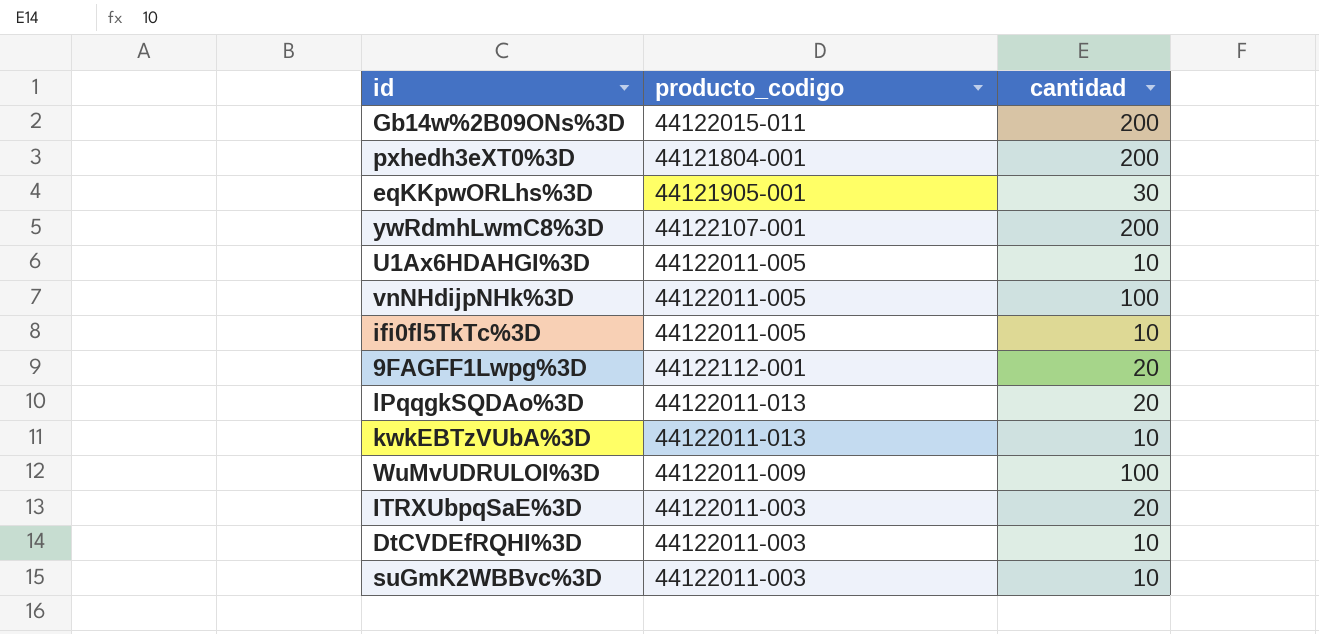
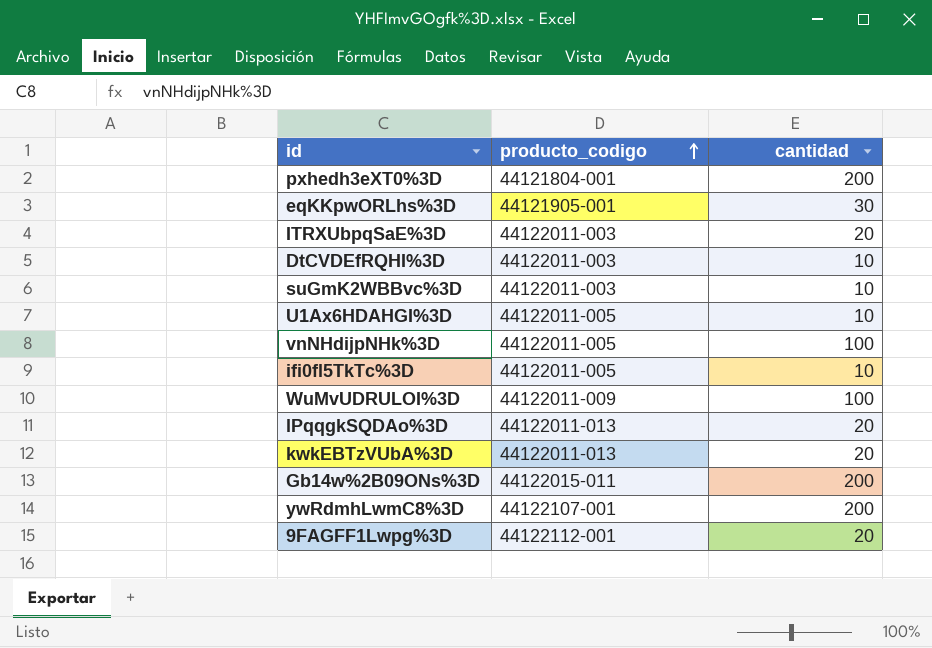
row order: none -> producto_codigo ascending
kwkEBTzVUbA%3D | cantidad: 10 -> 20

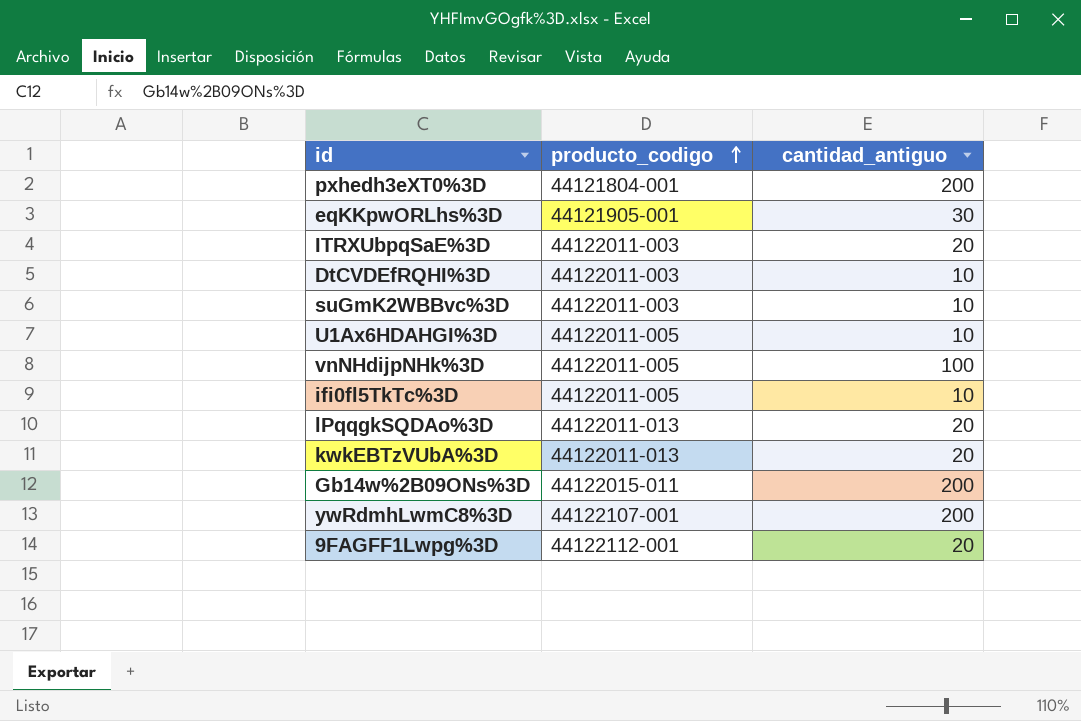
column name: cantidad -> cantidad_antiguo
row WuMvUDRULOI%3D: 44122011-009 | 100 -> none

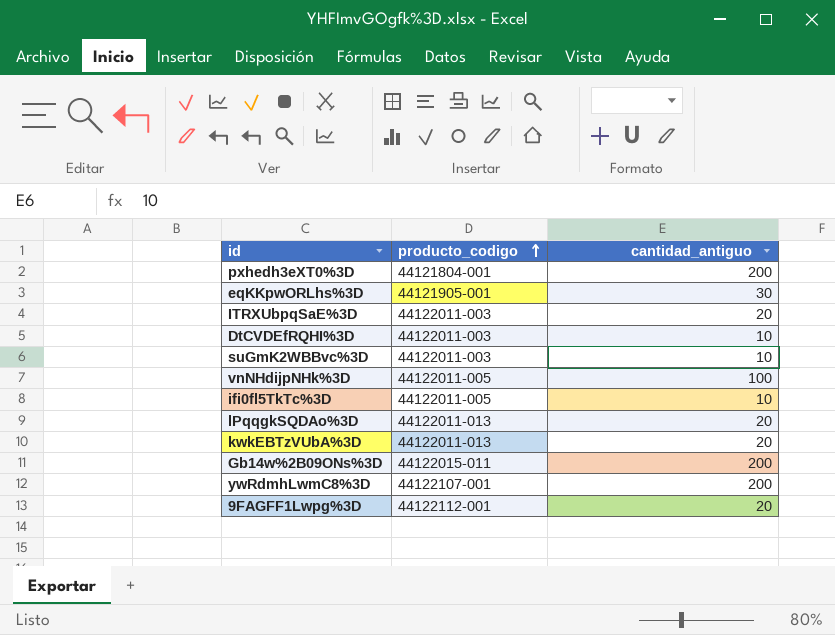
row U1Ax6HDAHGI%3D: 44122011-005 | 10 -> none

